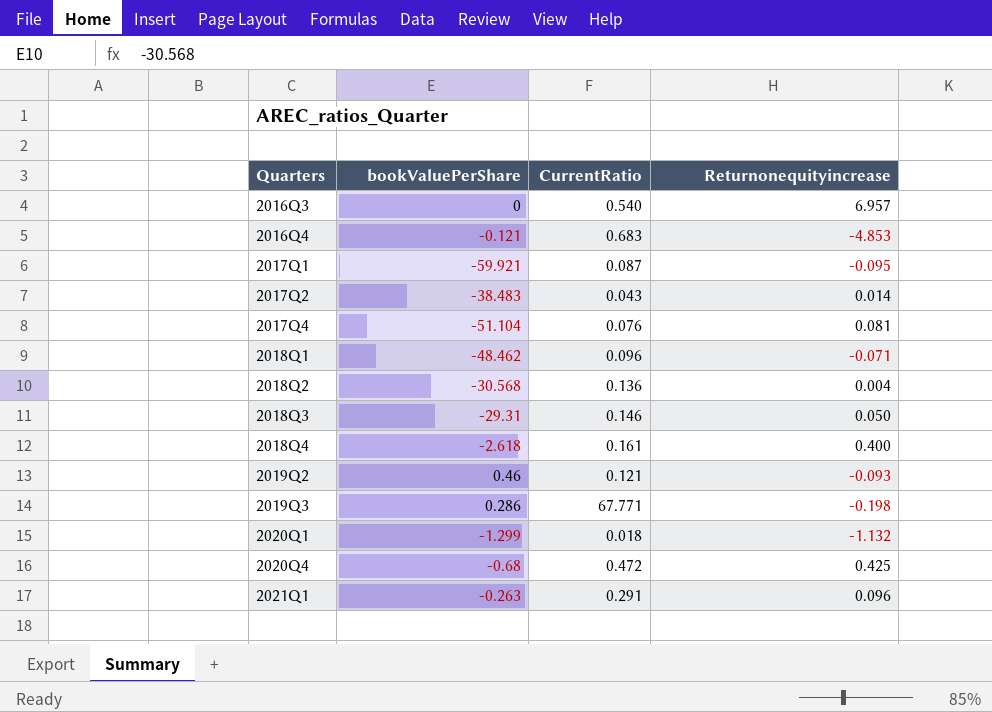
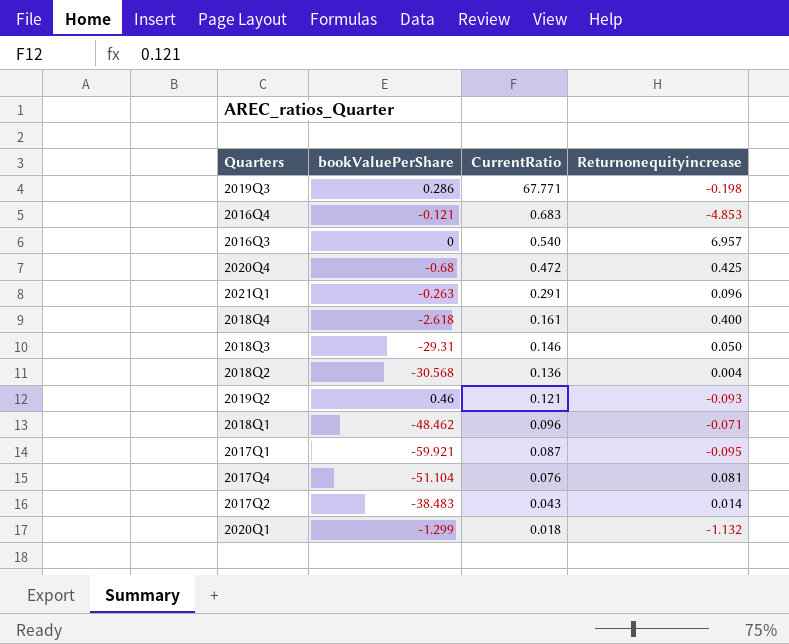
row order: Quarters ascending -> CurrentRatio descending

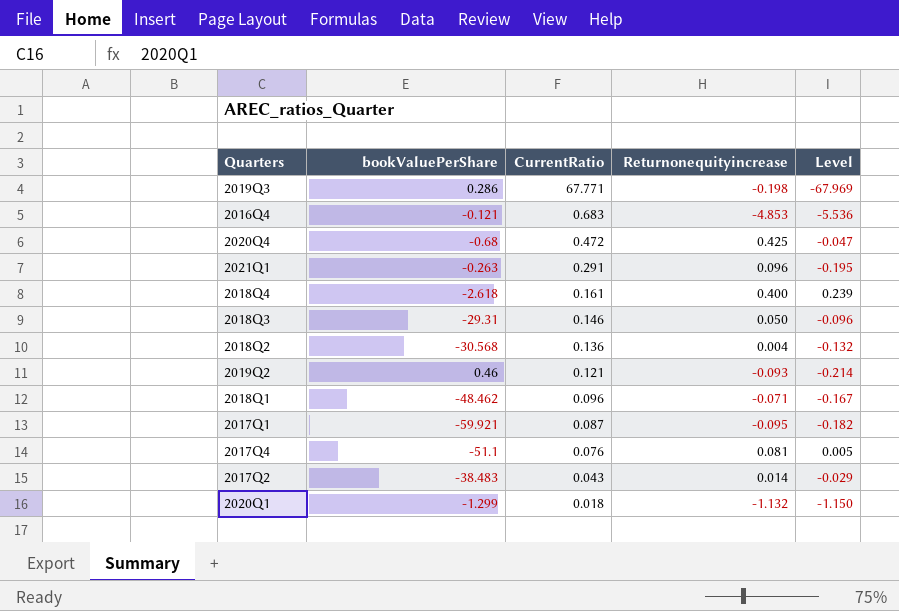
column Level | formula: none -> [Returnonequityincrease] - [CurrentRatio]
row 2016Q3: 0 | 0.540 | 6.957 -> none
2017Q4 | bookValuePerShare: -51.104 -> -51.1

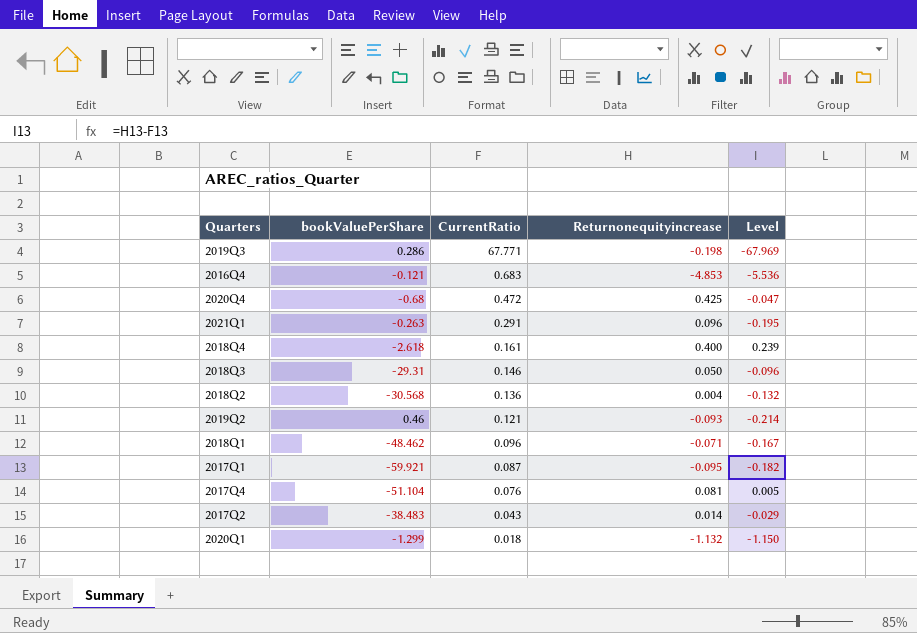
2017Q4 | bookValuePerShare: -51.1 -> -51.104

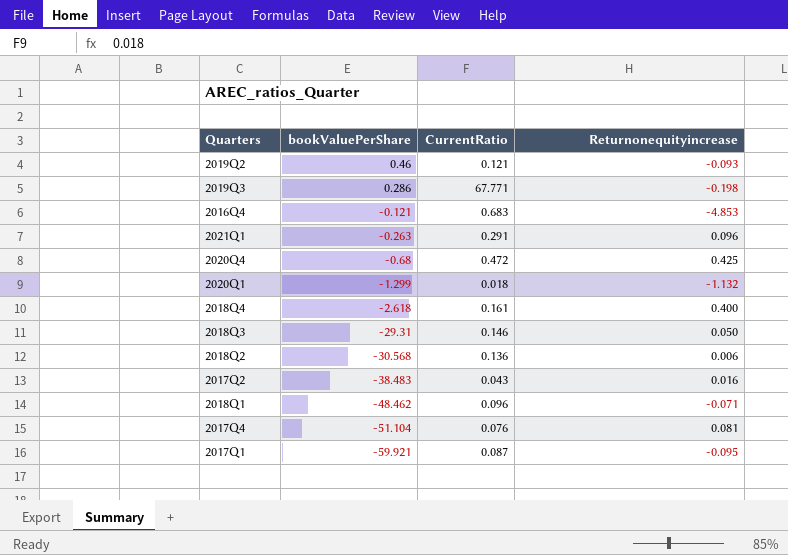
row order: CurrentRatio descending -> bookValuePerShare descending
column Level | formula: [Returnonequityincrease] - [CurrentRatio] -> none
2018Q2 | Returnonequityincrease: 0.004 -> 0.006
2017Q2 | Returnonequityincrease: 0.014 -> 0.016

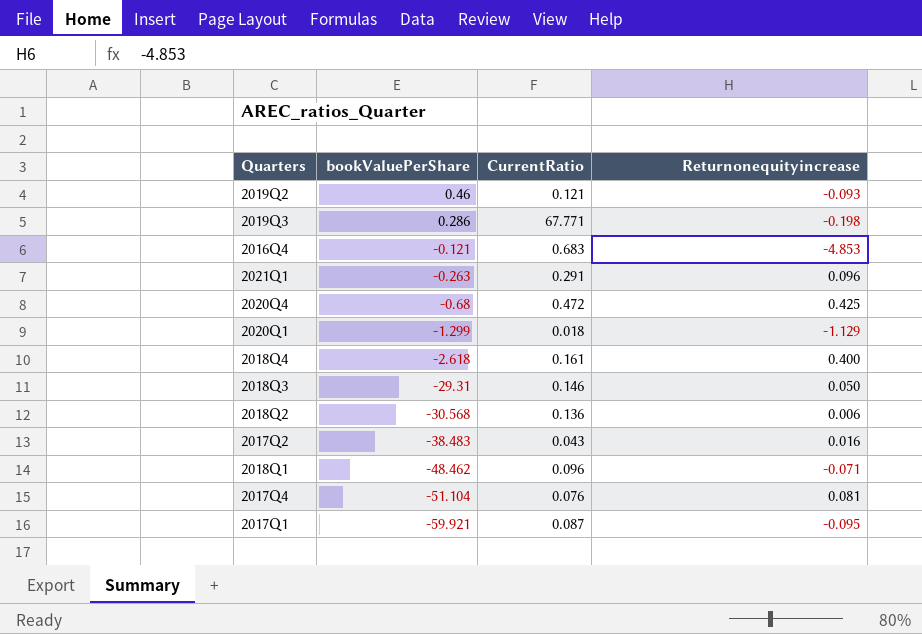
2020Q1 | Returnonequityincrease: -1.132 -> -1.129

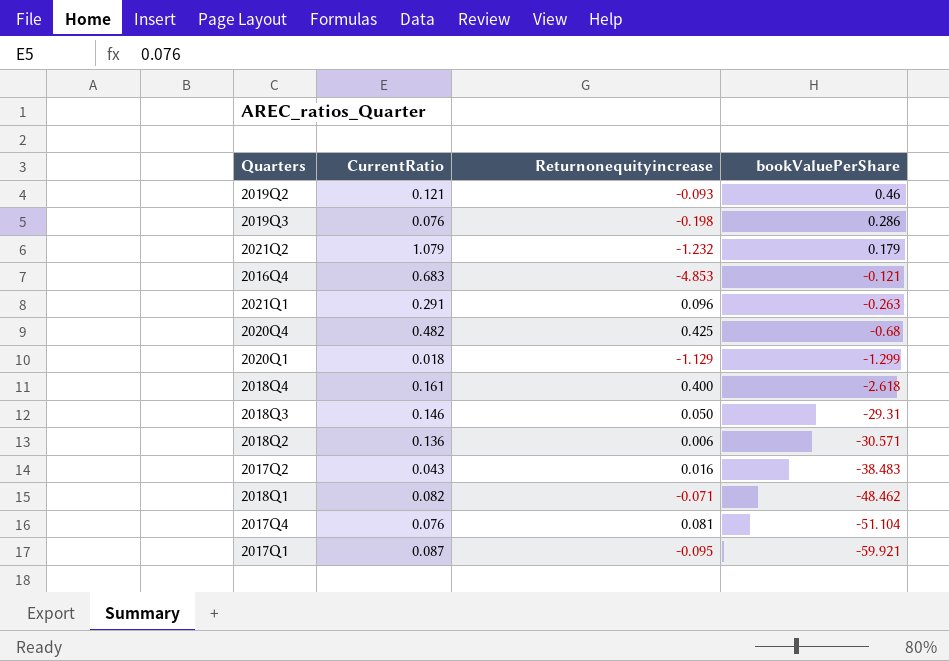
column bookValuePerShare | position: 2 -> 4
2019Q3 | CurrentRatio: 67.771 -> 0.076
row 2021Q2: none -> 1.079 | -1.232 | 0.179
2020Q4 | CurrentRatio: 0.472 -> 0.482
2018Q2 | bookValuePerShare: -30.568 -> -30.571
2018Q1 | CurrentRatio: 0.096 -> 0.082

